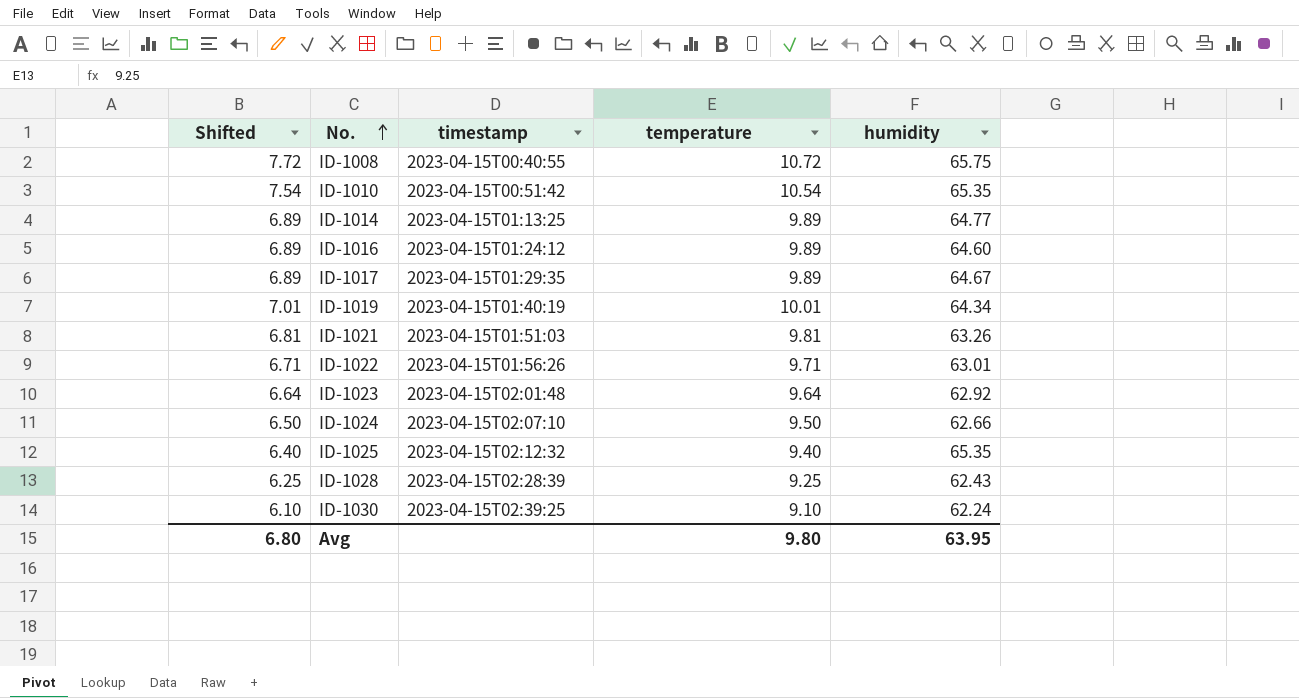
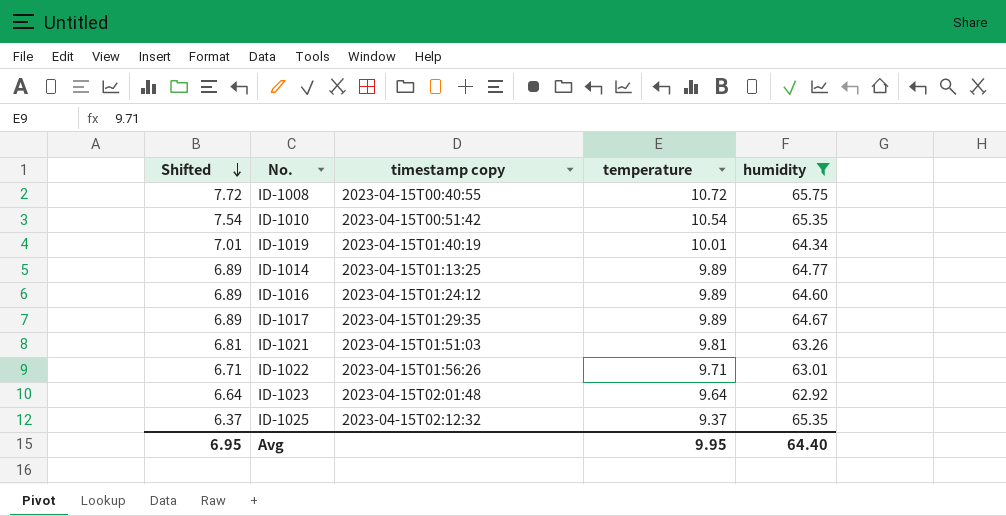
filter: none -> humidity >= 62.92
row order: No. ascending -> Shifted descending
column name: timestamp -> timestamp copy
ID-1025 | Shifted: 6.40 -> 6.37
ID-1025 | temperature: 9.40 -> 9.37
Avg | Shifted: 6.80 -> 6.95
Avg | temperature: 9.80 -> 9.95
Avg | humidity: 63.95 -> 64.40

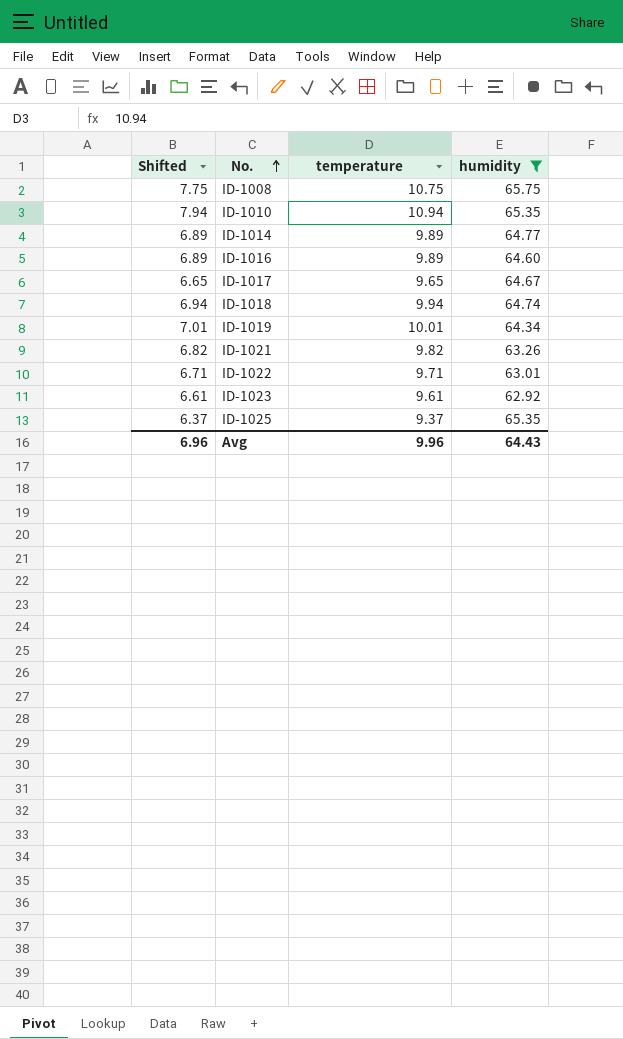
row order: Shifted descending -> No. ascending
column timestamp copy | position: 3 -> none
ID-1008 | Shifted: 7.72 -> 7.75
ID-1008 | temperature: 10.72 -> 10.75
ID-1010 | Shifted: 7.54 -> 7.94
ID-1010 | temperature: 10.54 -> 10.94
ID-1017 | Shifted: 6.89 -> 6.65
ID-1017 | temperature: 9.89 -> 9.65
row ID-1018: none -> 6.94 | 9.94 | 64.74
ID-1021 | Shifted: 6.81 -> 6.82
ID-1021 | temperature: 9.81 -> 9.82
ID-1023 | Shifted: 6.64 -> 6.61
ID-1023 | temperature: 9.64 -> 9.61
Avg | Shifted: 6.95 -> 6.96
Avg | temperature: 9.95 -> 9.96
Avg | humidity: 64.40 -> 64.43

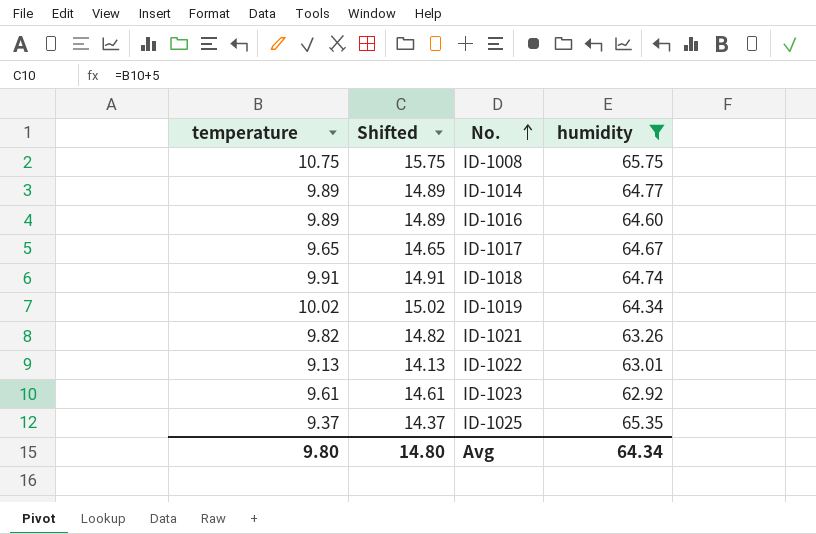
column temperature | position: 3 -> 1
column Shifted | formula: [temperature] - 3 -> [temperature] + 5
row ID-1010: 7.94 | 10.94 | 65.35 -> none
ID-1018 | temperature: 9.94 -> 9.91
ID-1019 | temperature: 10.01 -> 10.02
ID-1022 | temperature: 9.71 -> 9.13
Avg | temperature: 9.96 -> 9.80
Avg | Shifted: 6.96 -> 14.80
Avg | humidity: 64.43 -> 64.34

